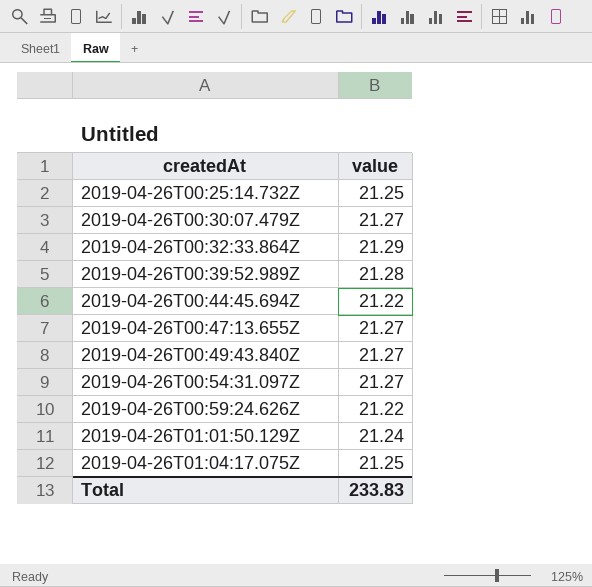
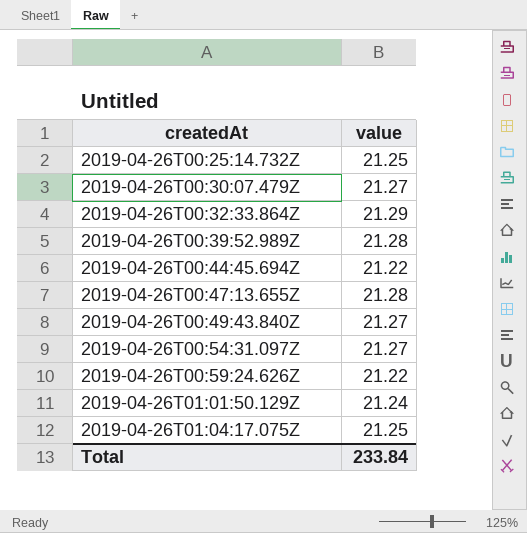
2019-04-26T00:47:13.655Z | value: 21.27 -> 21.28
Total | value: 233.83 -> 233.84

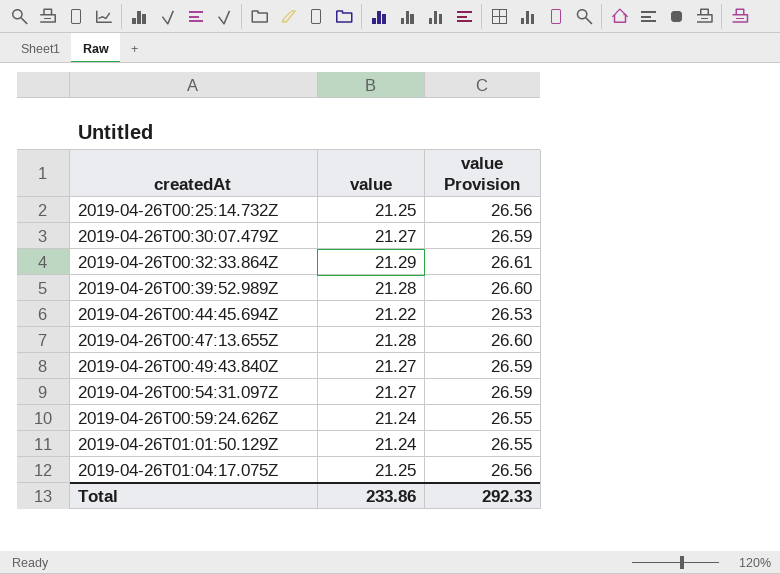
column value Provision | formula: none -> [value] * 1.25
2019-04-26T00:59:24.626Z | value: 21.22 -> 21.24
Total | value: 233.84 -> 233.86

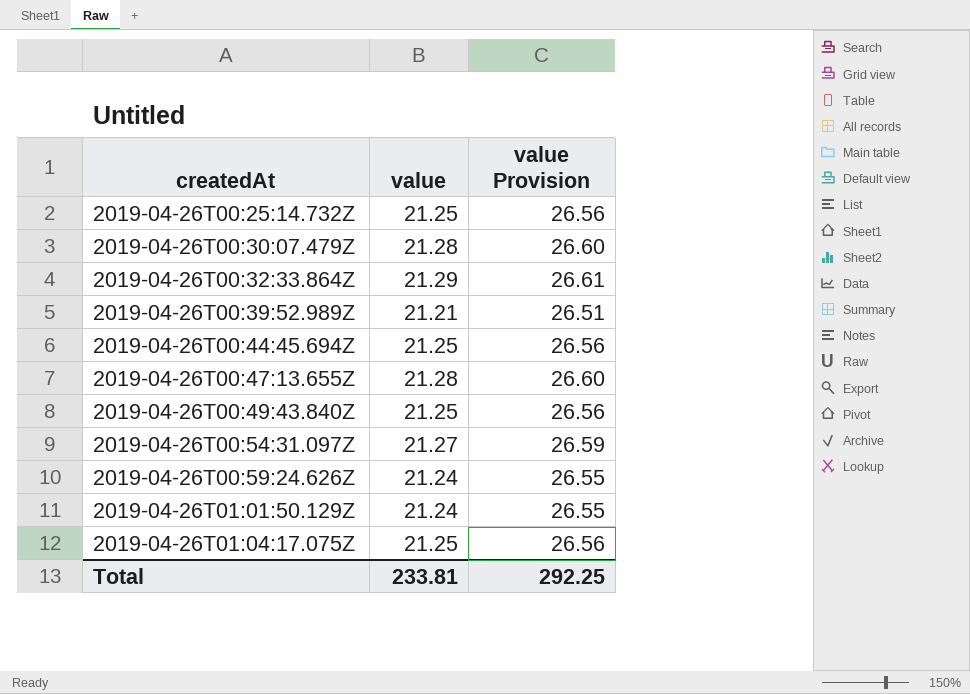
2019-04-26T00:30:07.479Z | value: 21.27 -> 21.28
2019-04-26T00:30:07.479Z | value Provision: 26.59 -> 26.60
2019-04-26T00:39:52.989Z | value: 21.28 -> 21.21
2019-04-26T00:39:52.989Z | value Provision: 26.60 -> 26.51
2019-04-26T00:44:45.694Z | value: 21.22 -> 21.25
2019-04-26T00:44:45.694Z | value Provision: 26.53 -> 26.56
2019-04-26T00:49:43.840Z | value: 21.27 -> 21.25
2019-04-26T00:49:43.840Z | value Provision: 26.59 -> 26.56
Total | value: 233.86 -> 233.81
Total | value Provision: 292.33 -> 292.25

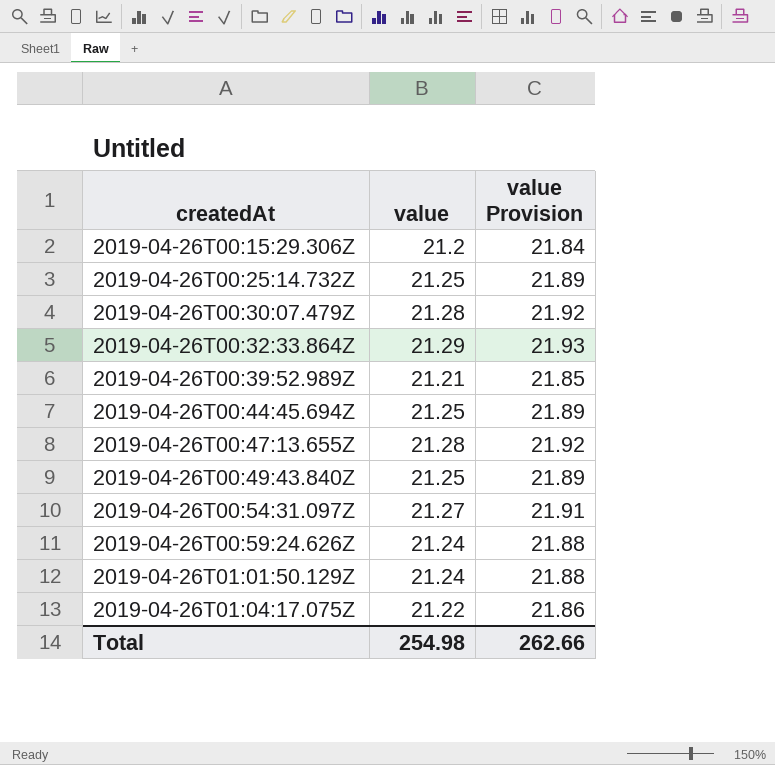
column value Provision | formula: [value] * 1.25 -> [value] * 1.03
row 2019-04-26T00:15:29.306Z: none -> 21.2 | 21.84
2019-04-26T01:04:17.075Z | value: 21.25 -> 21.22
Total | value: 233.81 -> 254.98
Total | value Provision: 292.25 -> 262.66

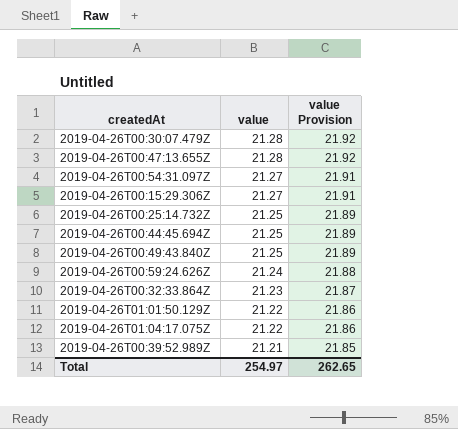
row order: createdAt ascending -> value descending
2019-04-26T00:15:29.306Z | value: 21.2 -> 21.27
2019-04-26T00:15:29.306Z | value Provision: 21.84 -> 21.91
2019-04-26T00:32:33.864Z | value: 21.29 -> 21.23
2019-04-26T00:32:33.864Z | value Provision: 21.93 -> 21.87
2019-04-26T01:01:50.129Z | value: 21.24 -> 21.22
2019-04-26T01:01:50.129Z | value Provision: 21.88 -> 21.86
Total | value: 254.98 -> 254.97
Total | value Provision: 262.66 -> 262.65

